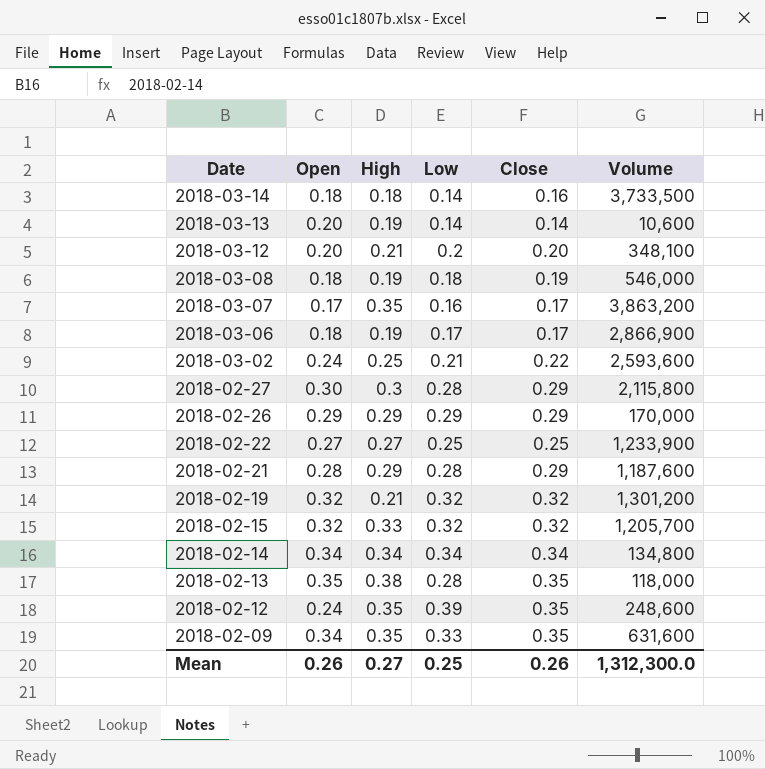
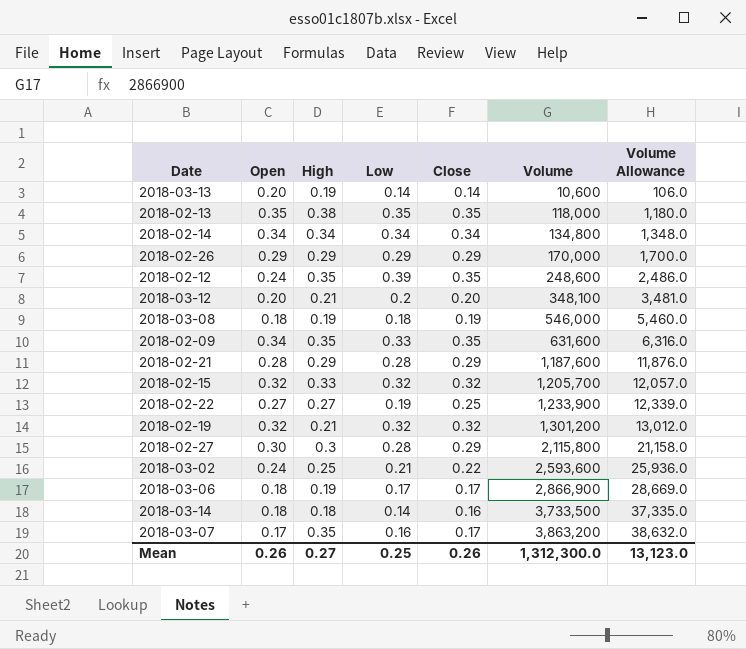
row order: Date descending -> Volume ascending
column Volume Allowance | formula: none -> [Volume] * 0.01
2018-02-13 | Low: 0.28 -> 0.35
2018-02-22 | Low: 0.25 -> 0.19

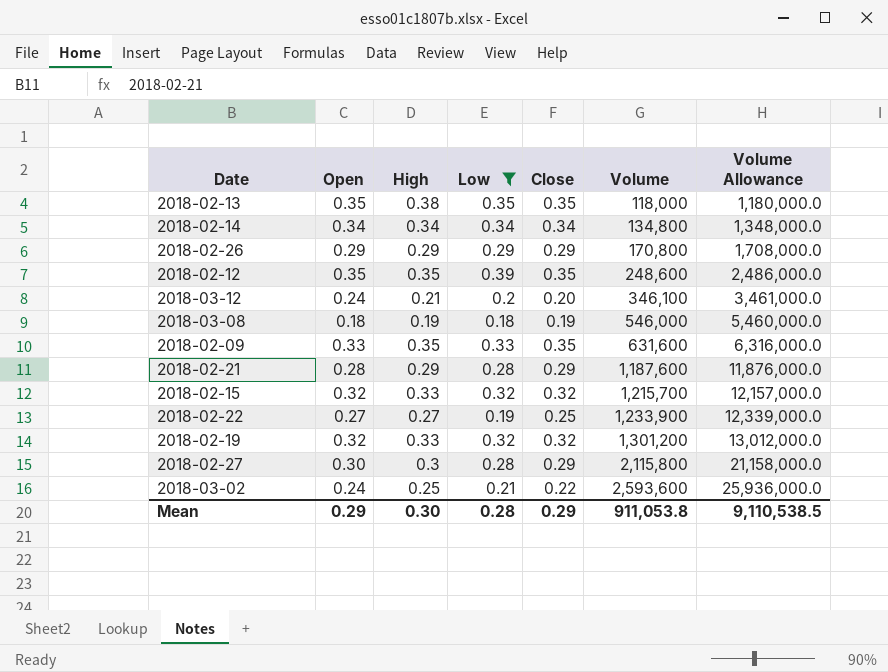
filter: none -> Low >= 0.18
column Volume Allowance | formula: [Volume] * 0.01 -> [Volume] * 10
2018-02-26 | Volume: 170,000 -> 170,800
2018-02-12 | Open: 0.24 -> 0.35
2018-03-12 | Open: 0.20 -> 0.24
2018-03-12 | Volume: 348,100 -> 346,100
2018-02-09 | Open: 0.34 -> 0.33
2018-02-15 | Volume: 1,205,700 -> 1,215,700
2018-02-19 | High: 0.21 -> 0.33
Mean | Open: 0.26 -> 0.29
Mean | High: 0.27 -> 0.30
Mean | Low: 0.25 -> 0.28
Mean | Close: 0.26 -> 0.29
Mean | Volume: 1,312,300.0 -> 911,053.8
Mean | Volume Allowance: 13,123.0 -> 9,110,538.5

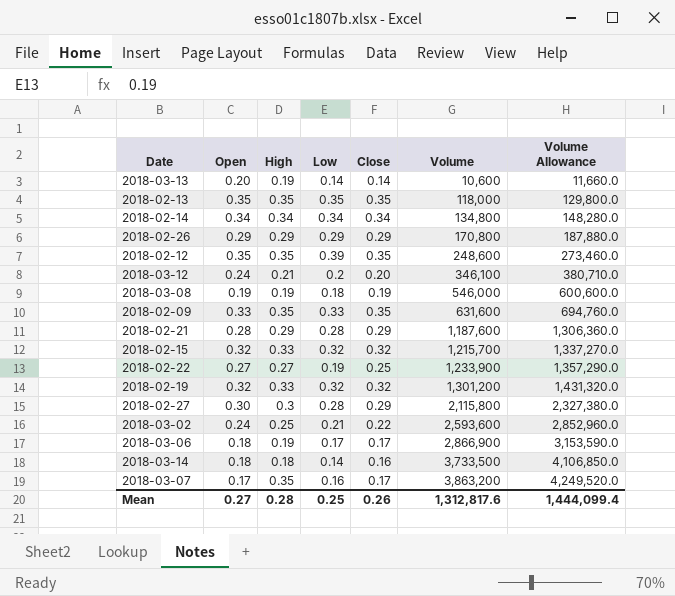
filter: Low >= 0.18 -> none
column Volume Allowance | formula: [Volume] * 10 -> [Volume] * 1.1
2018-02-13 | High: 0.38 -> 0.35
2018-03-08 | Open: 0.18 -> 0.19
Mean | Open: 0.29 -> 0.27
Mean | High: 0.30 -> 0.28
Mean | Low: 0.28 -> 0.25
Mean | Close: 0.29 -> 0.26
Mean | Volume: 911,053.8 -> 1,312,817.6
Mean | Volume Allowance: 9,110,538.5 -> 1,444,099.4

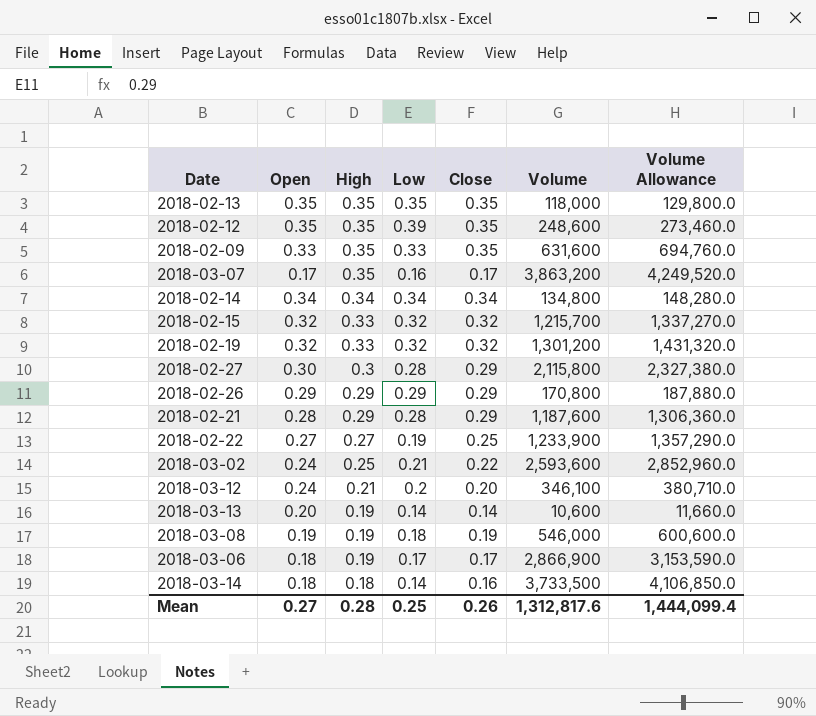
row order: Volume ascending -> High descending

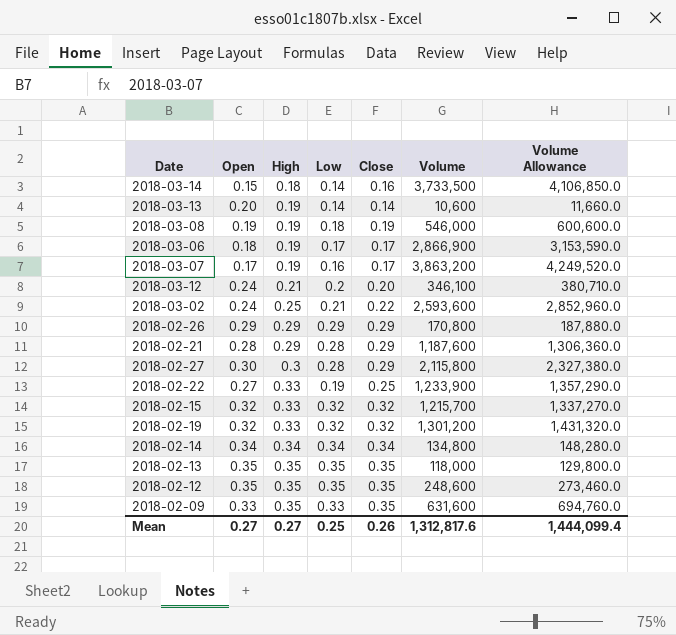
row order: High descending -> High ascending
2018-03-14 | Open: 0.18 -> 0.15
2018-03-07 | High: 0.35 -> 0.19
2018-02-22 | High: 0.27 -> 0.33
2018-02-12 | Low: 0.39 -> 0.35
Mean | High: 0.28 -> 0.27

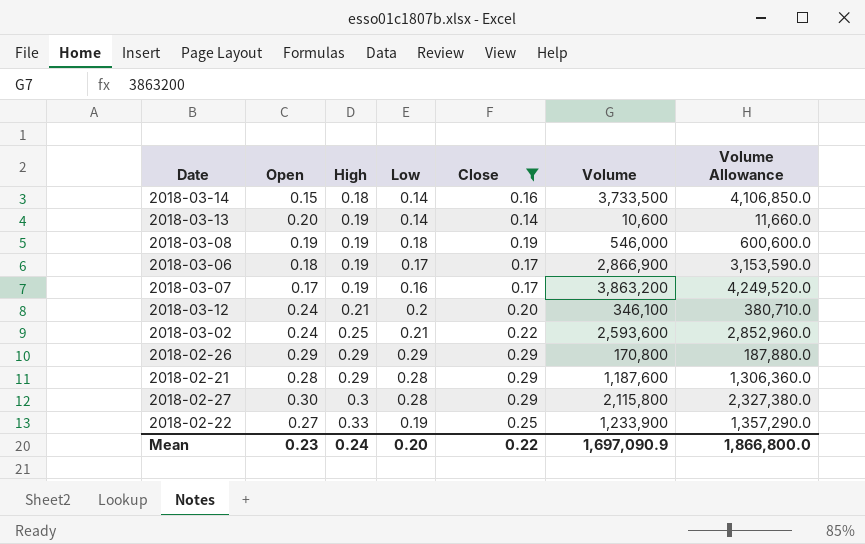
filter: none -> Close <= 0.29
Mean | Open: 0.27 -> 0.23
Mean | High: 0.27 -> 0.24
Mean | Low: 0.25 -> 0.20
Mean | Close: 0.26 -> 0.22
Mean | Volume: 1,312,817.6 -> 1,697,090.9
Mean | Volume Allowance: 1,444,099.4 -> 1,866,800.0

